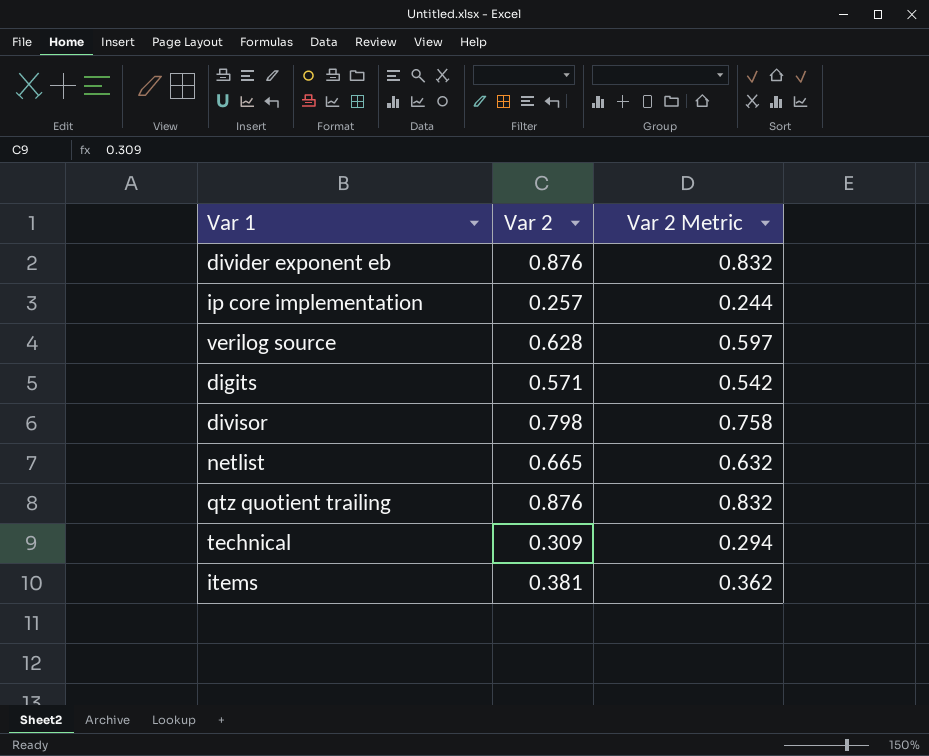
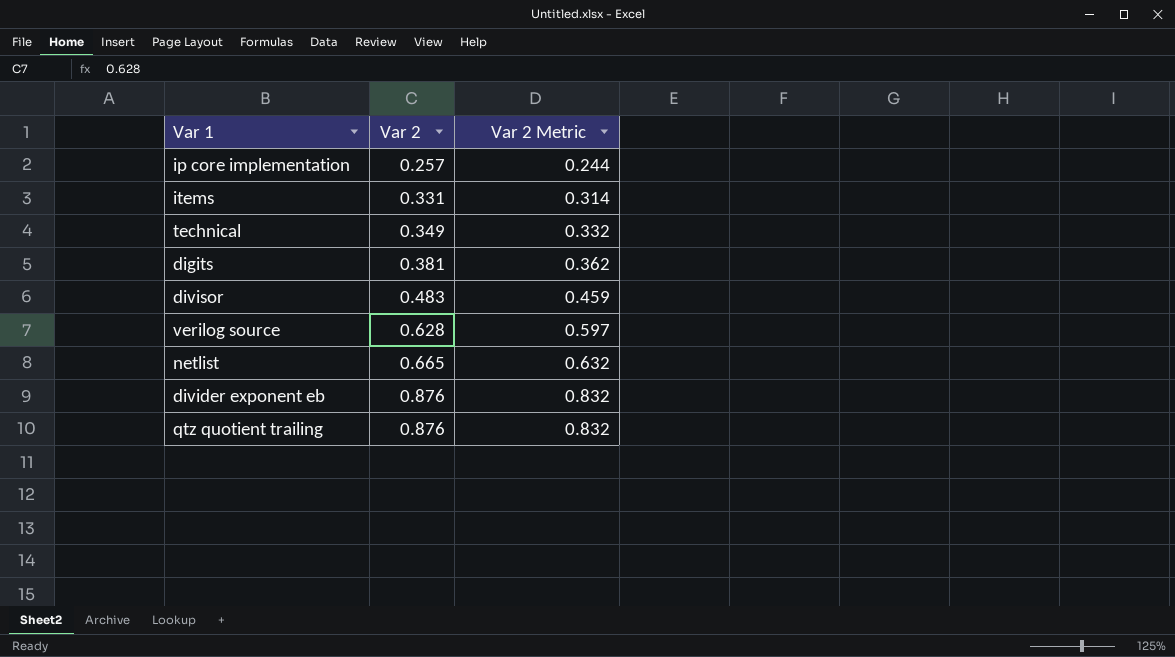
row order: none -> Var 2 ascending
items | Var 2: 0.381 -> 0.331
items | Var 2 Metric: 0.362 -> 0.314
technical | Var 2: 0.309 -> 0.349
technical | Var 2 Metric: 0.294 -> 0.332
digits | Var 2: 0.571 -> 0.381
digits | Var 2 Metric: 0.542 -> 0.362
divisor | Var 2: 0.798 -> 0.483
divisor | Var 2 Metric: 0.758 -> 0.459

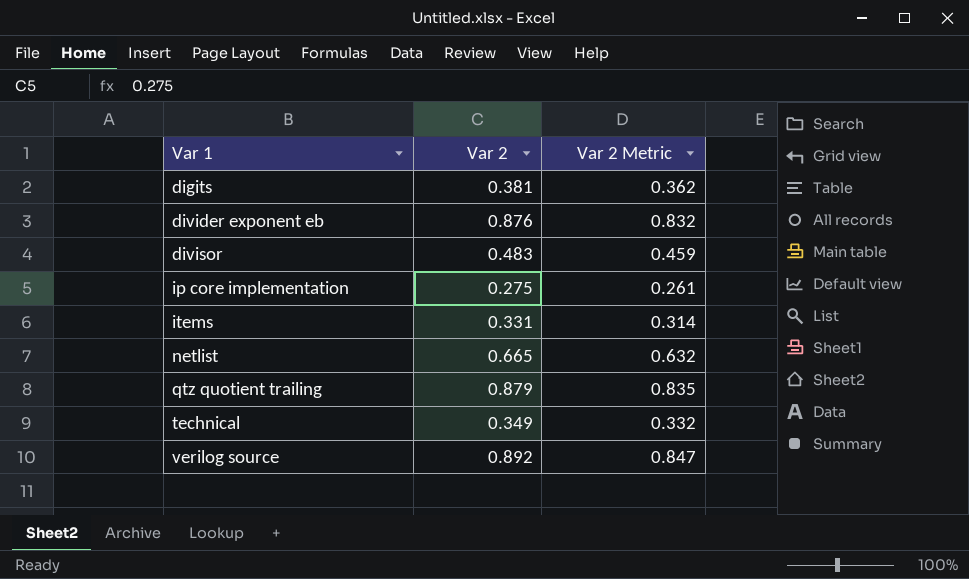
row order: Var 2 ascending -> Var 1 ascending
ip core implementation | Var 2: 0.257 -> 0.275
ip core implementation | Var 2 Metric: 0.244 -> 0.261
qtz quotient trailing | Var 2: 0.876 -> 0.879
qtz quotient trailing | Var 2 Metric: 0.832 -> 0.835
verilog source | Var 2: 0.628 -> 0.892
verilog source | Var 2 Metric: 0.597 -> 0.847

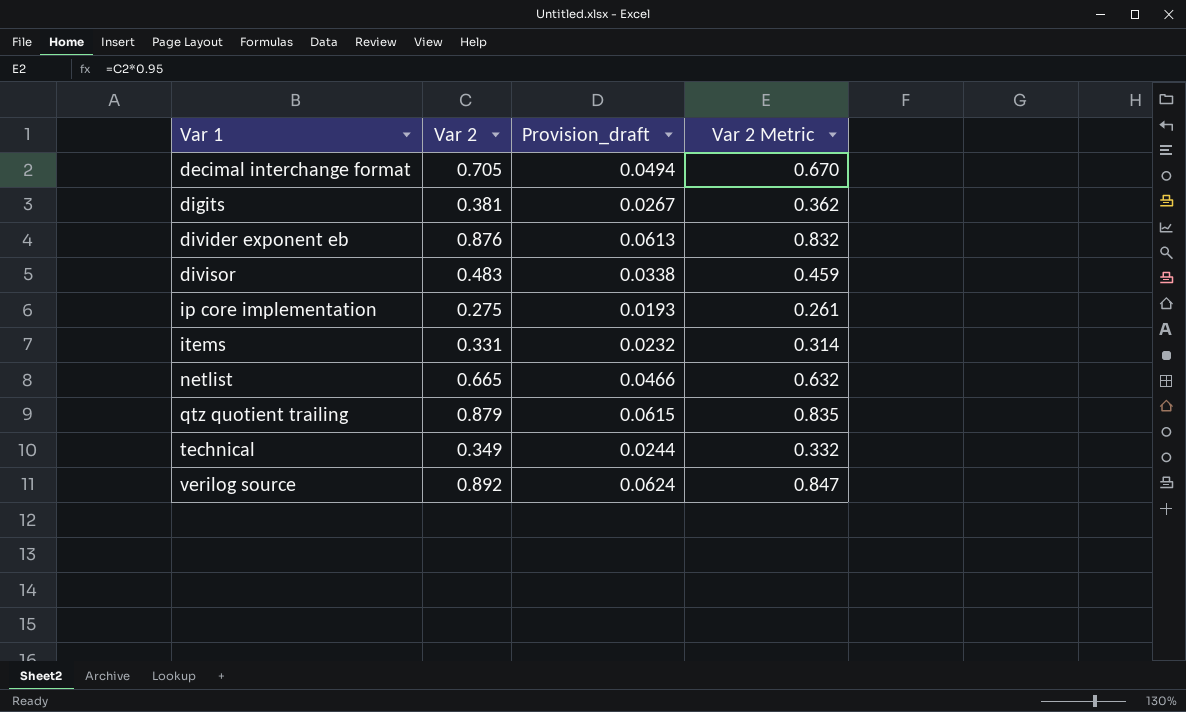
column Provision_draft | formula: none -> [Var 2] * 0.07
row decimal interchange format: none -> 0.705 | 0.0494 | 0.670

